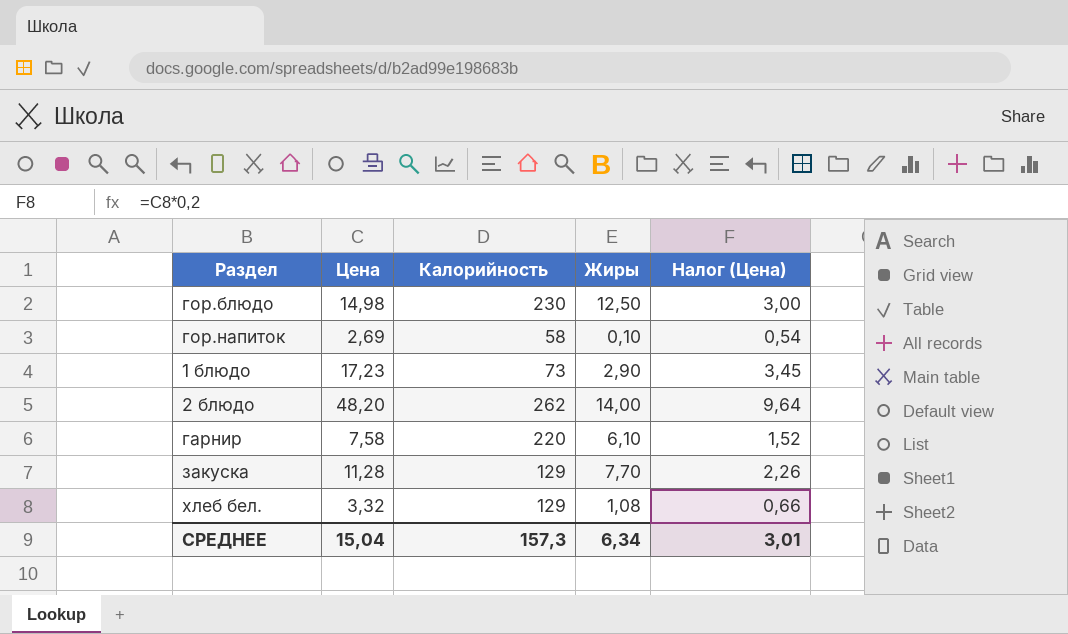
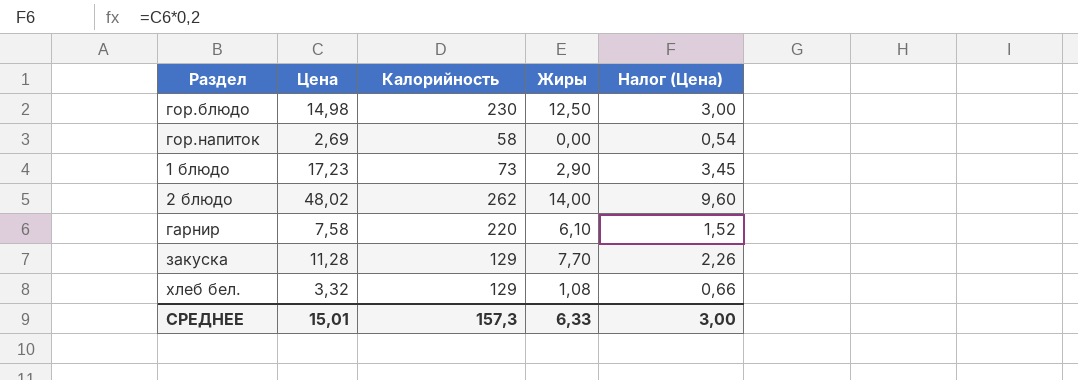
гор.напиток | Жиры: 0,10 -> 0,00
2 блюдо | Цена: 48,20 -> 48,02
2 блюдо | Налог (Цена): 9,64 -> 9,60
СРЕДНЕЕ | Цена: 15,04 -> 15,01
СРЕДНЕЕ | Жиры: 6,34 -> 6,33
СРЕДНЕЕ | Налог (Цена): 3,01 -> 3,00

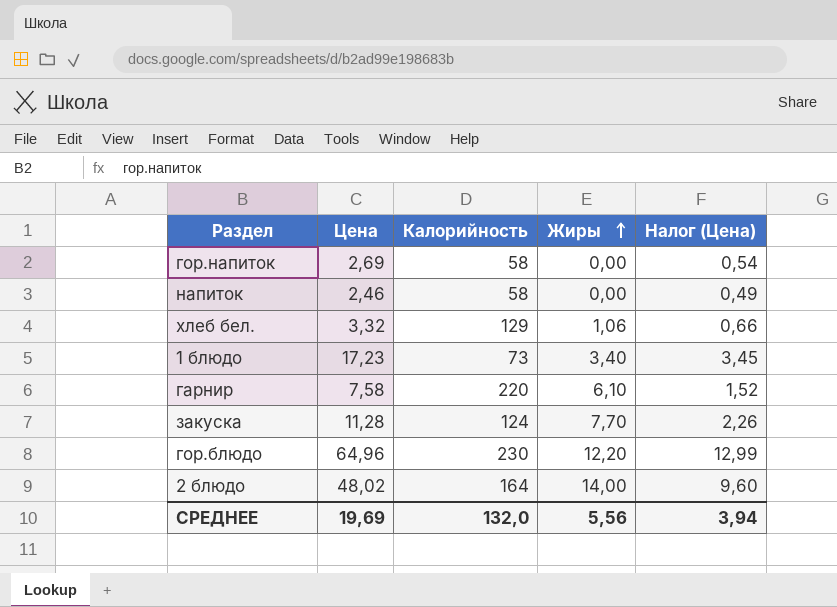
row order: none -> Жиры ascending
row напиток: none -> 2,46 | 58 | 0,00 | 0,49
хлеб бел. | Жиры: 1,08 -> 1,06
1 блюдо | Жиры: 2,90 -> 3,40
закуска | Калорийность: 129 -> 124
гор.блюдо | Цена: 14,98 -> 64,96
гор.блюдо | Жиры: 12,50 -> 12,20
гор.блюдо | Налог (Цена): 3,00 -> 12,99
2 блюдо | Калорийность: 262 -> 164
СРЕДНЕЕ | Цена: 15,01 -> 19,69
СРЕДНЕЕ | Калорийность: 157,3 -> 132,0
СРЕДНЕЕ | Жиры: 6,33 -> 5,56
СРЕДНЕЕ | Налог (Цена): 3,00 -> 3,94

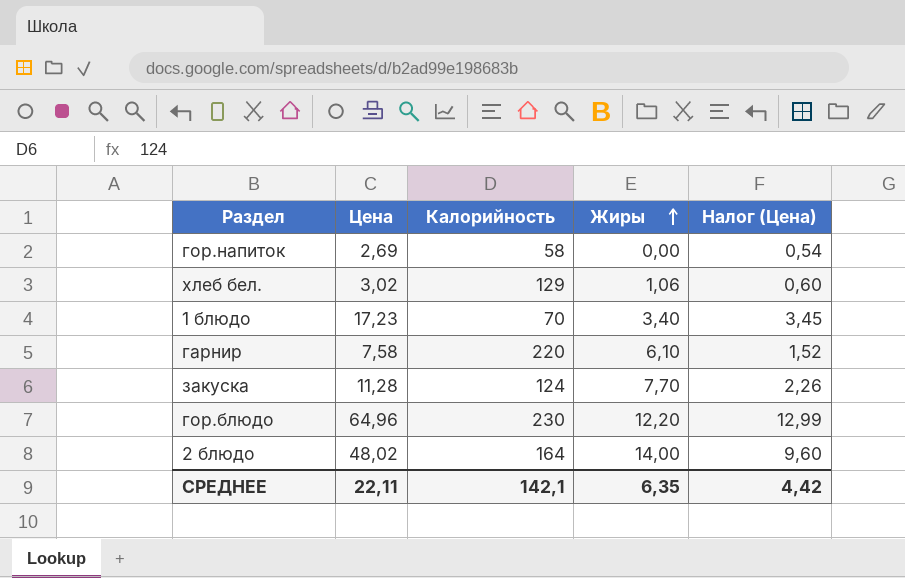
row напиток: 2,46 | 58 | 0,00 | 0,49 -> none
хлеб бел. | Цена: 3,32 -> 3,02
хлеб бел. | Налог (Цена): 0,66 -> 0,60
1 блюдо | Калорийность: 73 -> 70
СРЕДНЕЕ | Цена: 19,69 -> 22,11
СРЕДНЕЕ | Калорийность: 132,0 -> 142,1
СРЕДНЕЕ | Жиры: 5,56 -> 6,35
СРЕДНЕЕ | Налог (Цена): 3,94 -> 4,42

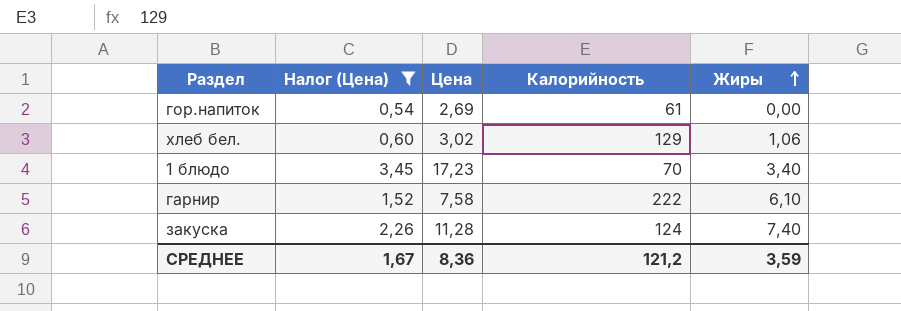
filter: none -> Налог (Цена) <= 3,45
column Налог (Цена) | position: 5 -> 2
гор.напиток | Калорийность: 58 -> 61
гарнир | Калорийность: 220 -> 222
закуска | Жиры: 7,70 -> 7,40
СРЕДНЕЕ | Налог (Цена): 4,42 -> 1,67
СРЕДНЕЕ | Цена: 22,11 -> 8,36
СРЕДНЕЕ | Калорийность: 142,1 -> 121,2
СРЕДНЕЕ | Жиры: 6,35 -> 3,59

